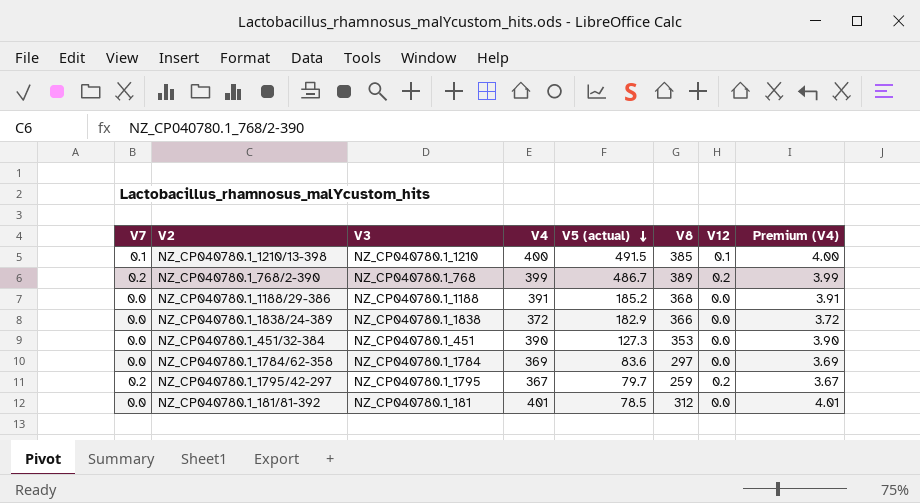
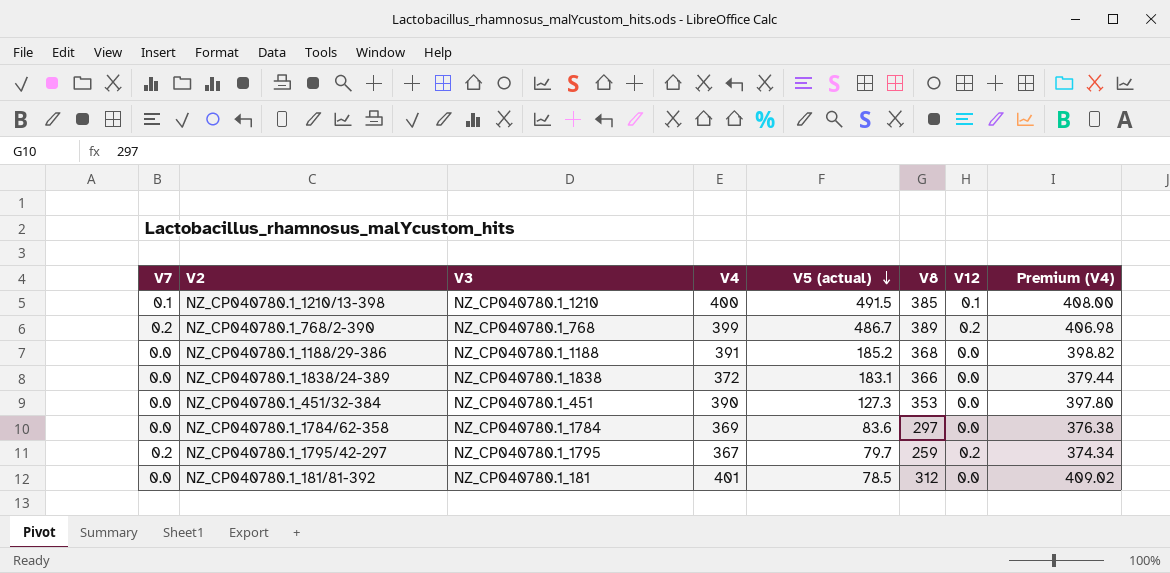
column Premium (V4) | formula: [V4] * 0.01 -> [V4] * 1.02
NZ_CP040780.1_1838/24-389 | V5 (actual): 182.9 -> 183.1

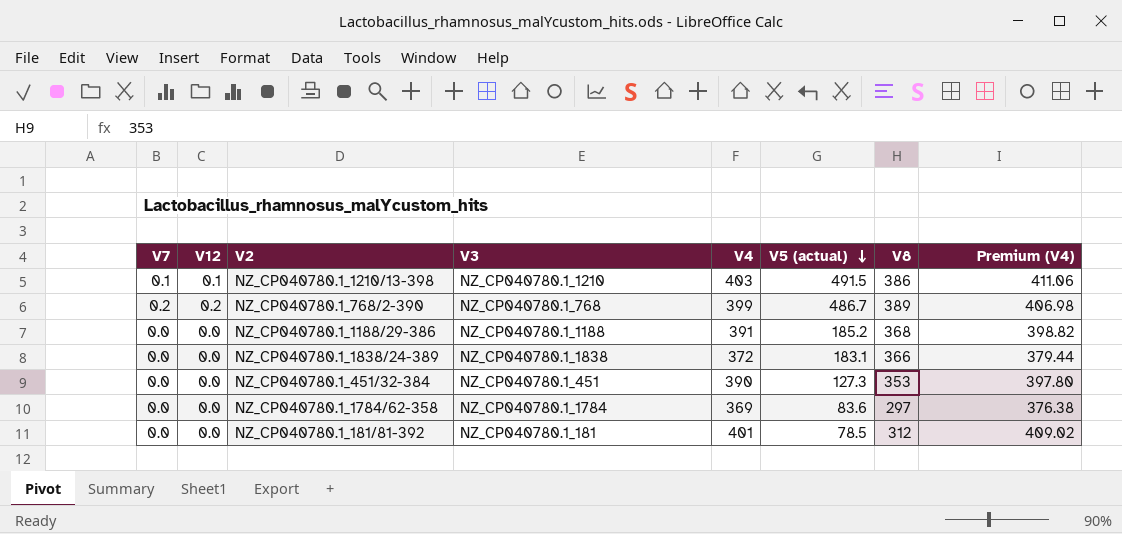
column V12 | position: 7 -> 2
row NZ_CP040780.1_1795/42-297: 0.2 | NZ_CP040780.1_1795 | 367 | 79.7 | 259 | 0.2 | 374.34 -> none
NZ_CP040780.1_1210/13-398 | V4: 400 -> 403
NZ_CP040780.1_1210/13-398 | V8: 385 -> 386
NZ_CP040780.1_1210/13-398 | Premium (V4): 408.00 -> 411.06

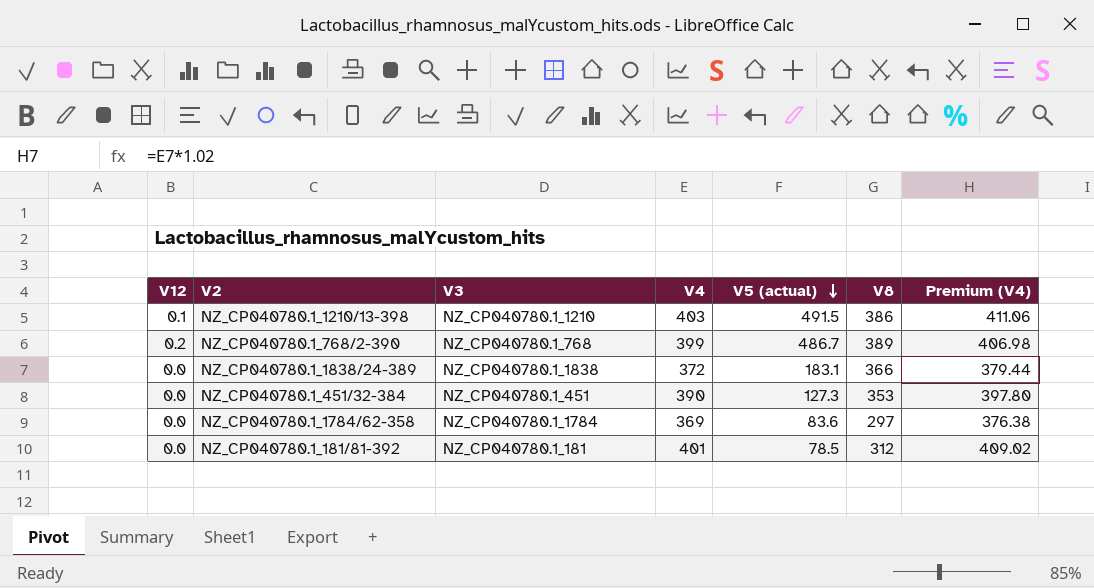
column V7 | position: 1 -> none
row NZ_CP040780.1_1188/29-386: 0.0 | 0.0 | NZ_CP040780.1_1188 | 391 | 185.2 | 368 | 398.82 -> none

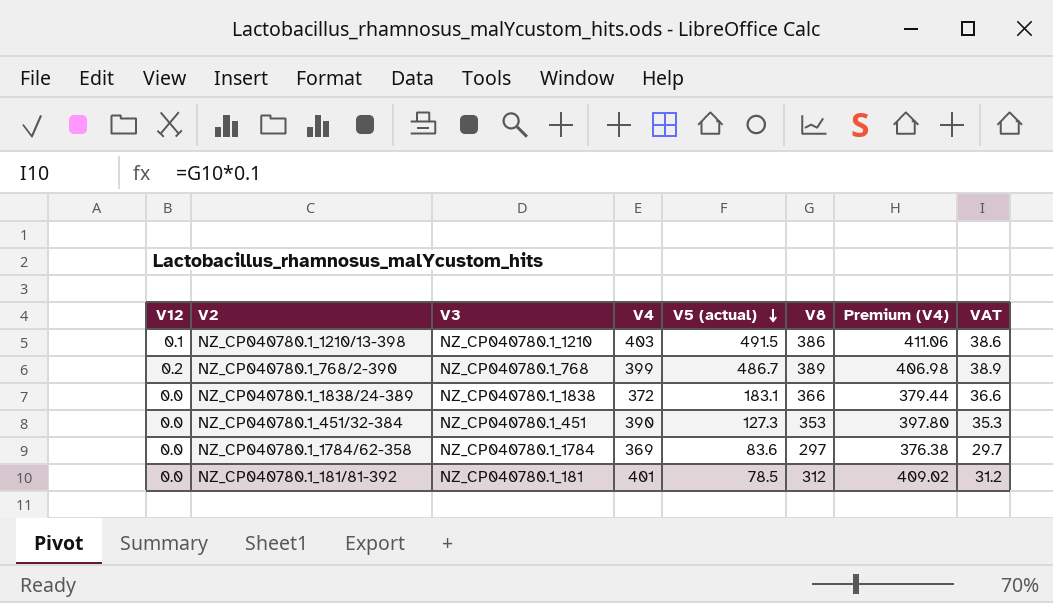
column VAT | formula: none -> [V8] * 0.1

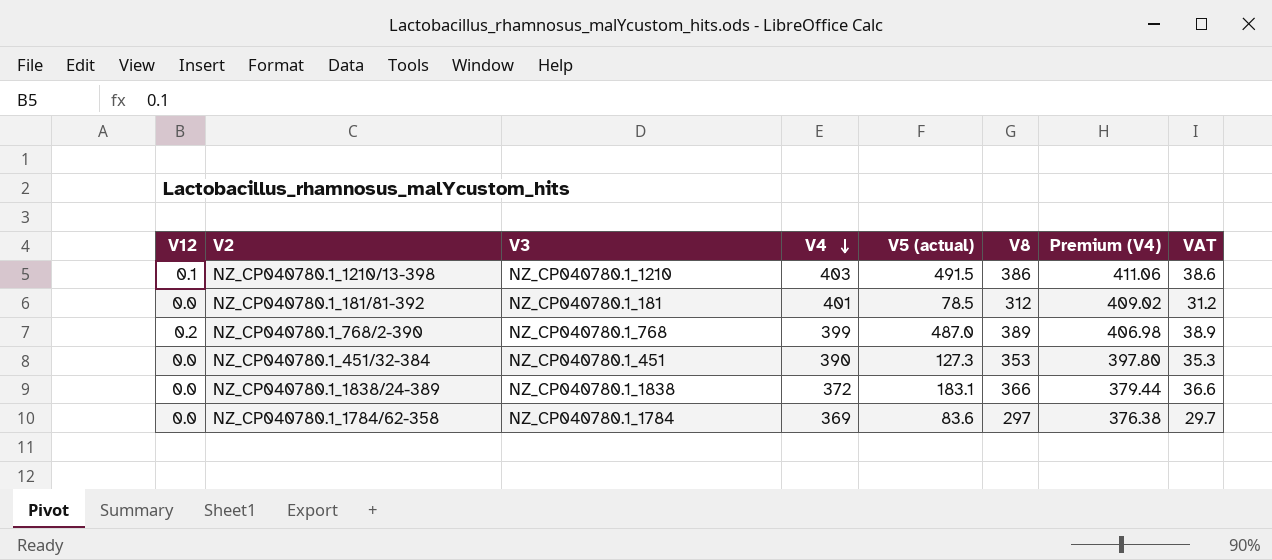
row order: V5 (actual) descending -> V4 descending
NZ_CP040780.1_768/2-390 | V5 (actual): 486.7 -> 487.0

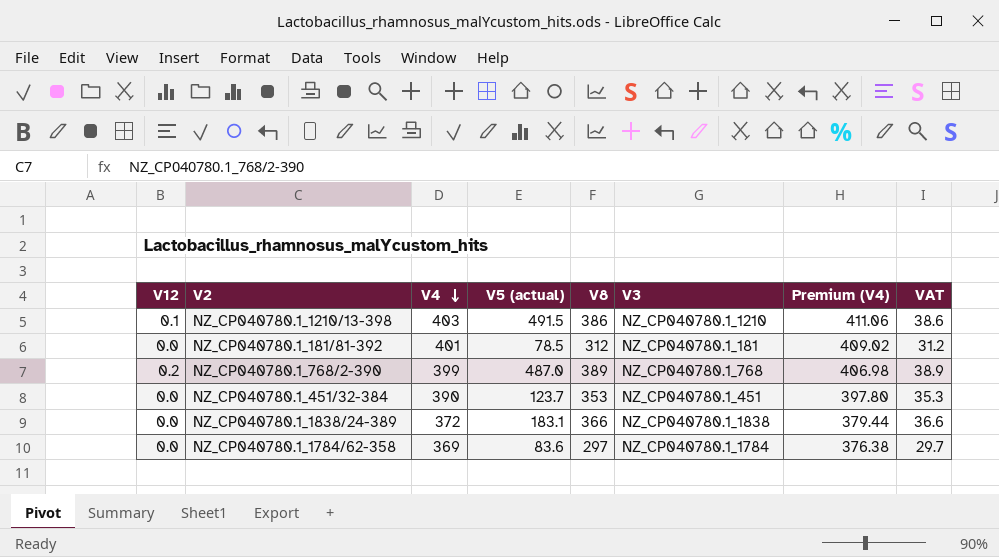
column V3 | position: 3 -> 6
NZ_CP040780.1_451/32-384 | V5 (actual): 127.3 -> 123.7

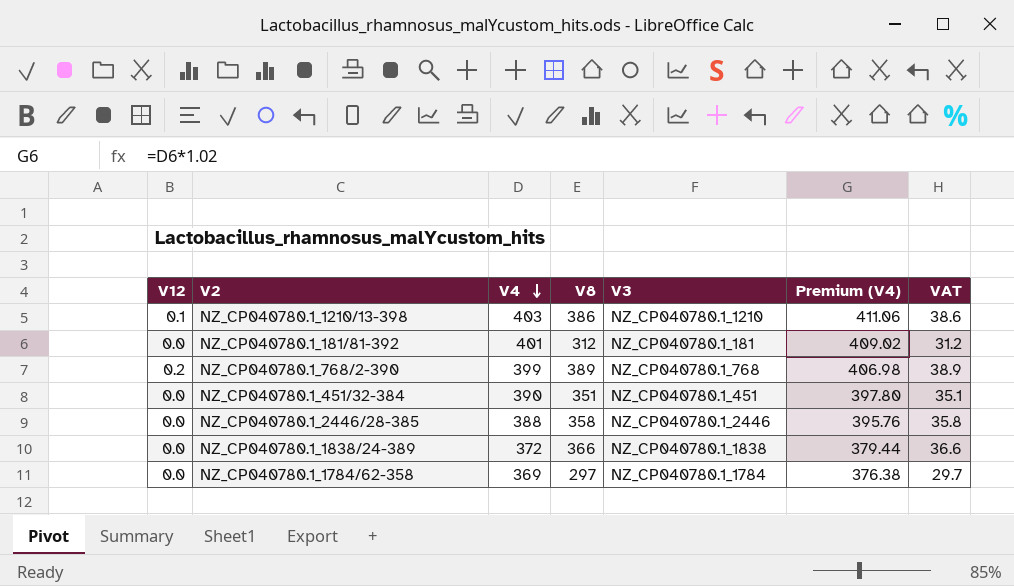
column V5 (actual) | position: 4 -> none
NZ_CP040780.1_451/32-384 | V8: 353 -> 351
NZ_CP040780.1_451/32-384 | VAT: 35.3 -> 35.1
row NZ_CP040780.1_2446/28-385: none -> 0.0 | 388 | 358 | NZ_CP040780.1_2446 | 395.76 | 35.8

